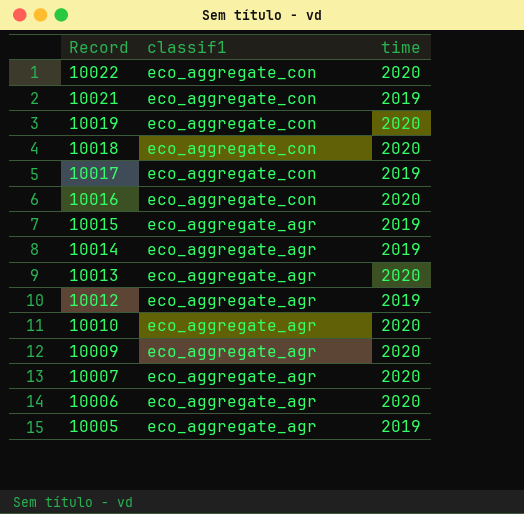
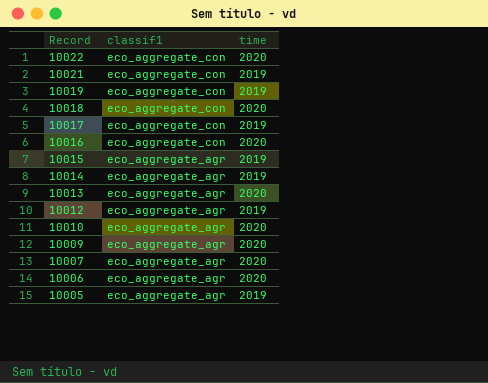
10019 | time: 2020 -> 2019

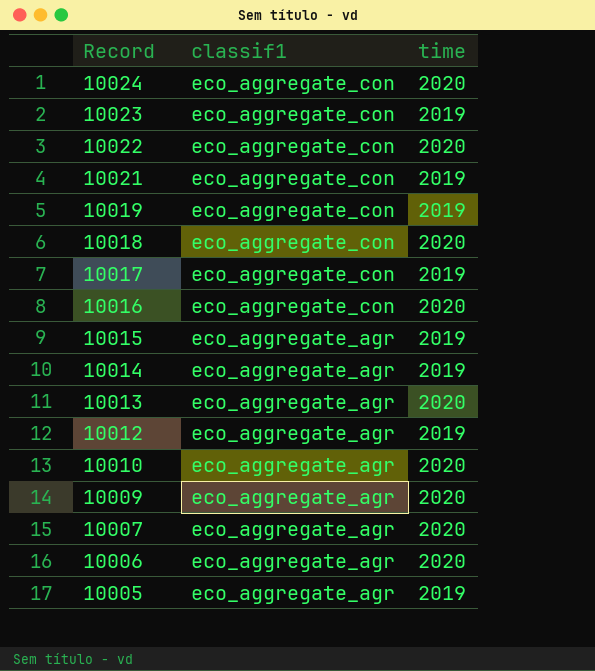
row 10024: none -> eco_aggregate_con | 2020
row 10023: none -> eco_aggregate_con | 2019

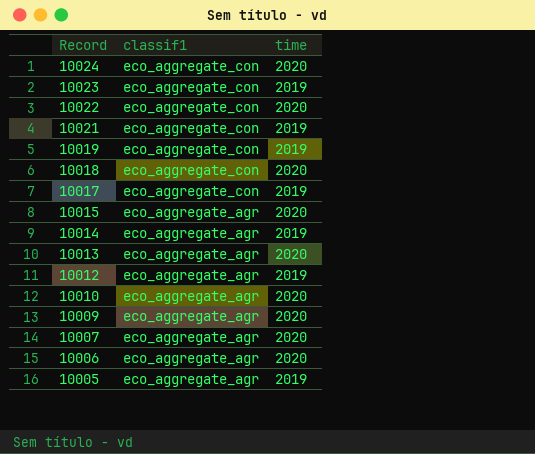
row 10016: eco_aggregate_con | 2020 -> none
10015 | time: 2019 -> 2020

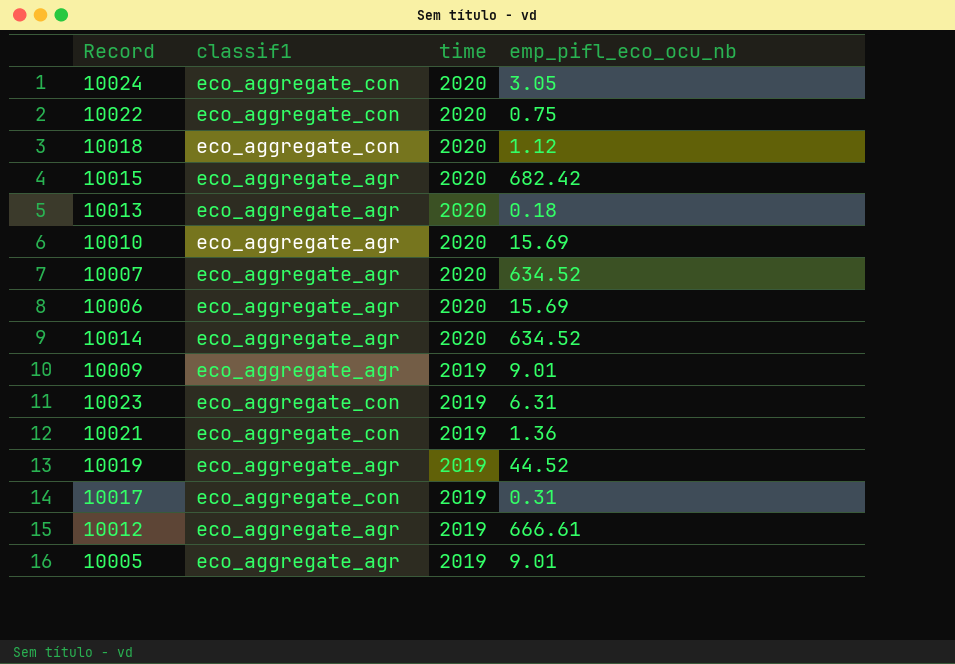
row order: Record descending -> time descending
column emp_pifl_eco_ocu_nb | position: none -> 4
10014 | time: 2019 -> 2020
10009 | time: 2020 -> 2019
10019 | classif1: eco_aggregate_con -> eco_aggregate_agr

